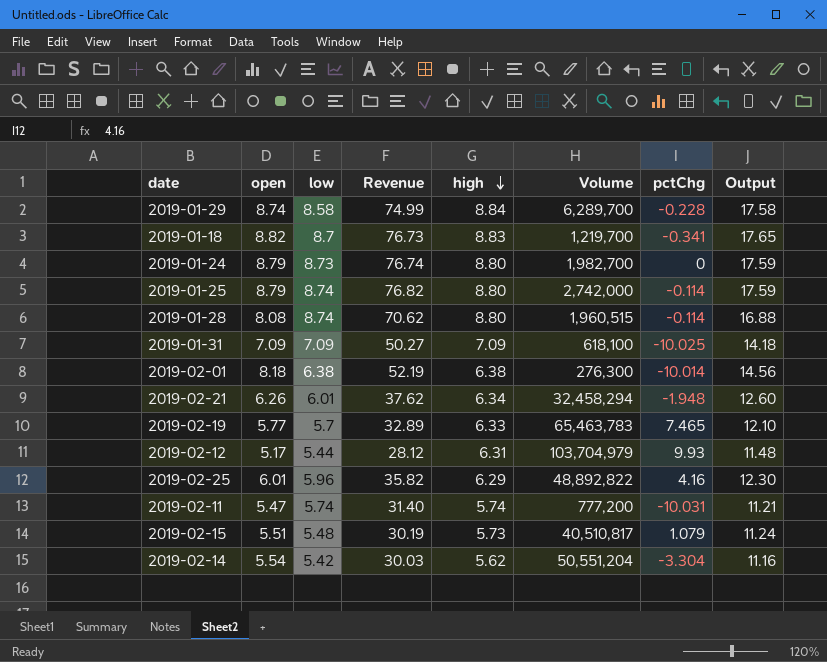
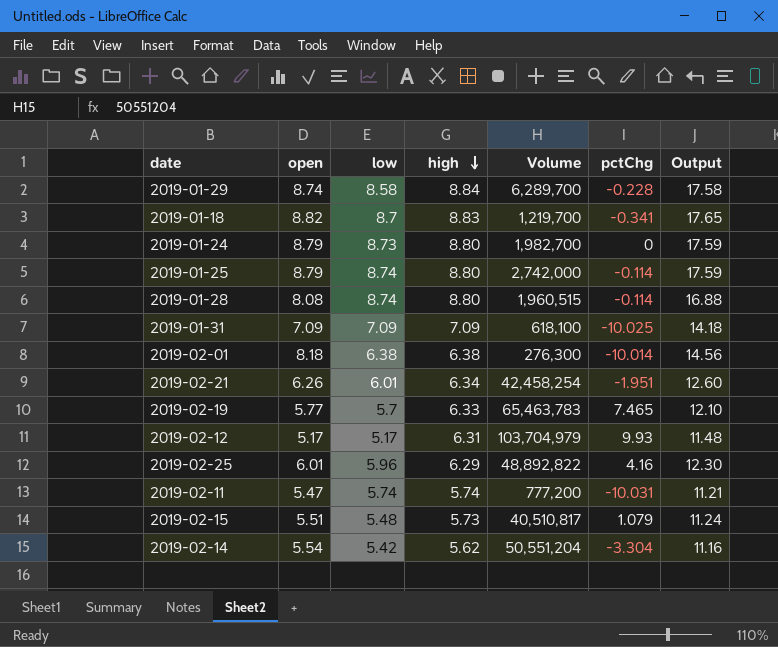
column Revenue | formula: [open] * [low] -> none
2019-02-21 | Volume: 32,458,294 -> 42,458,254
2019-02-21 | pctChg: -1.948 -> -1.951
2019-02-12 | low: 5.44 -> 5.17

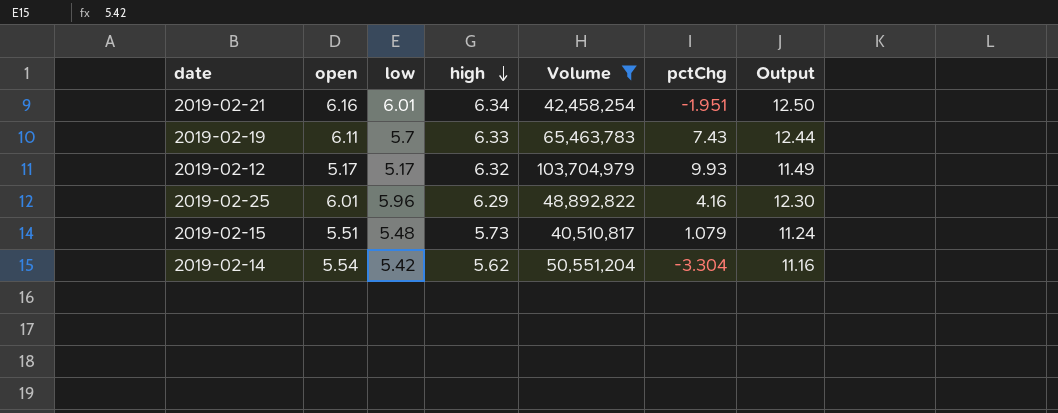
filter: none -> Volume >= 40,510,817
2019-02-21 | open: 6.26 -> 6.16
2019-02-21 | Output: 12.60 -> 12.50
2019-02-19 | open: 5.77 -> 6.11
2019-02-19 | pctChg: 7.465 -> 7.43
2019-02-19 | Output: 12.10 -> 12.44
2019-02-12 | high: 6.31 -> 6.32
2019-02-12 | Output: 11.48 -> 11.49

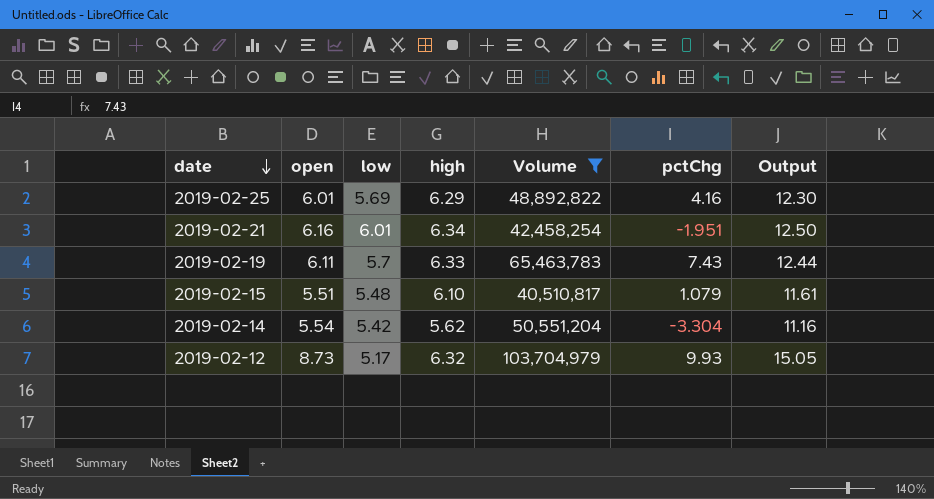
row order: high descending -> date descending
2019-02-25 | low: 5.96 -> 5.69
2019-02-15 | high: 5.73 -> 6.10
2019-02-15 | Output: 11.24 -> 11.61
2019-02-12 | open: 5.17 -> 8.73
2019-02-12 | Output: 11.49 -> 15.05

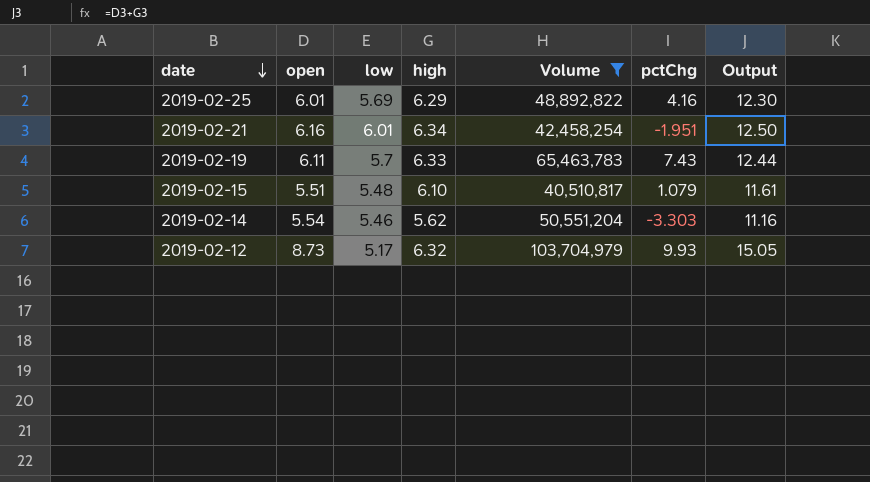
2019-02-14 | low: 5.42 -> 5.46
2019-02-14 | pctChg: -3.304 -> -3.303

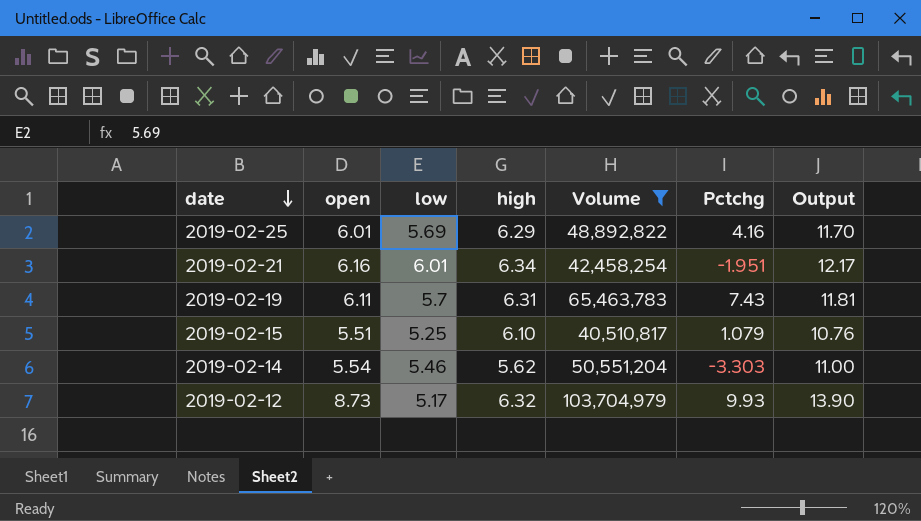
column name: pctChg -> Pctchg
column Output | formula: [open] + [high] -> [open] + [low]
2019-02-19 | high: 6.33 -> 6.31
2019-02-15 | low: 5.48 -> 5.25

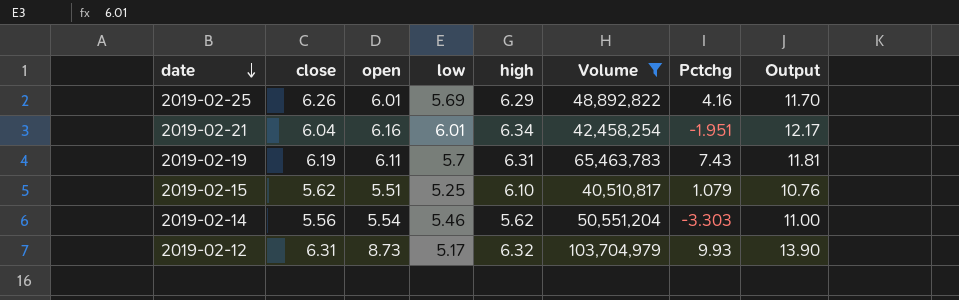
column close | position: none -> 2

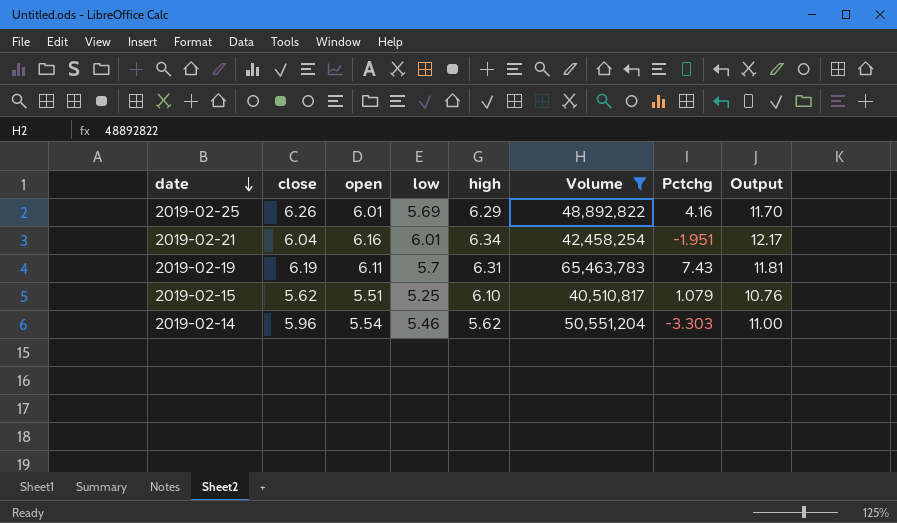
row 2019-02-12: 6.31 | 8.73 | 5.17 | 6.32 | 103,704,979 | 9.93 | 13.90 -> none
2019-02-14 | close: 5.56 -> 5.96

